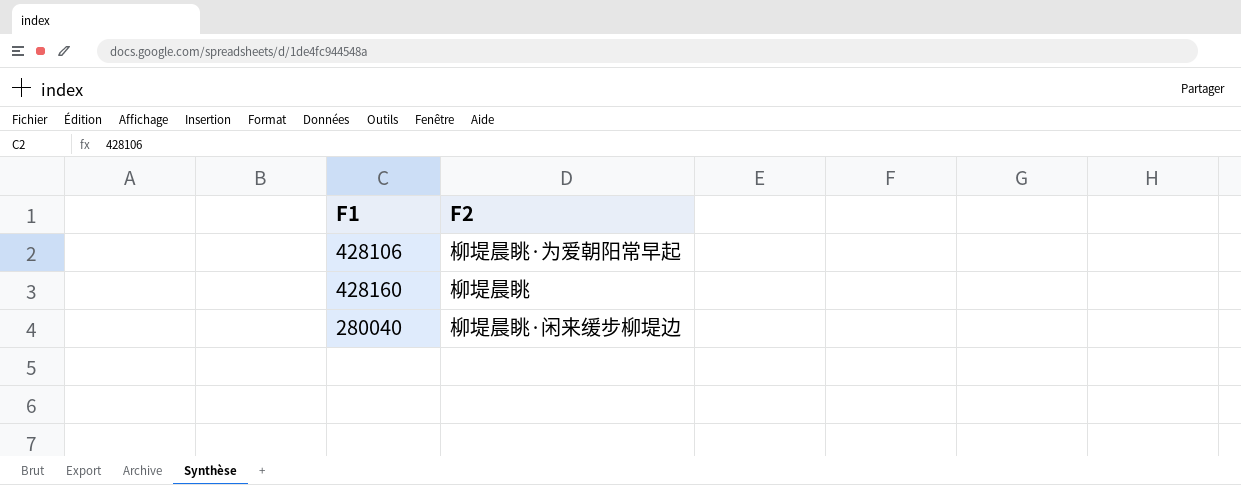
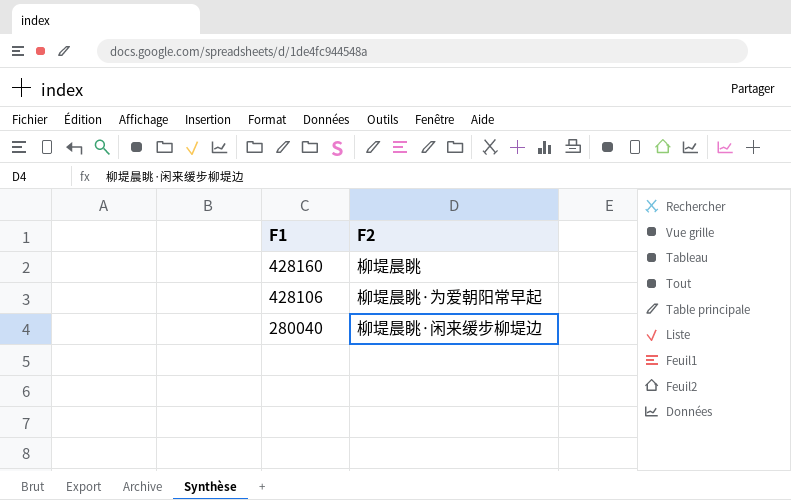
row order: none -> F1 descending

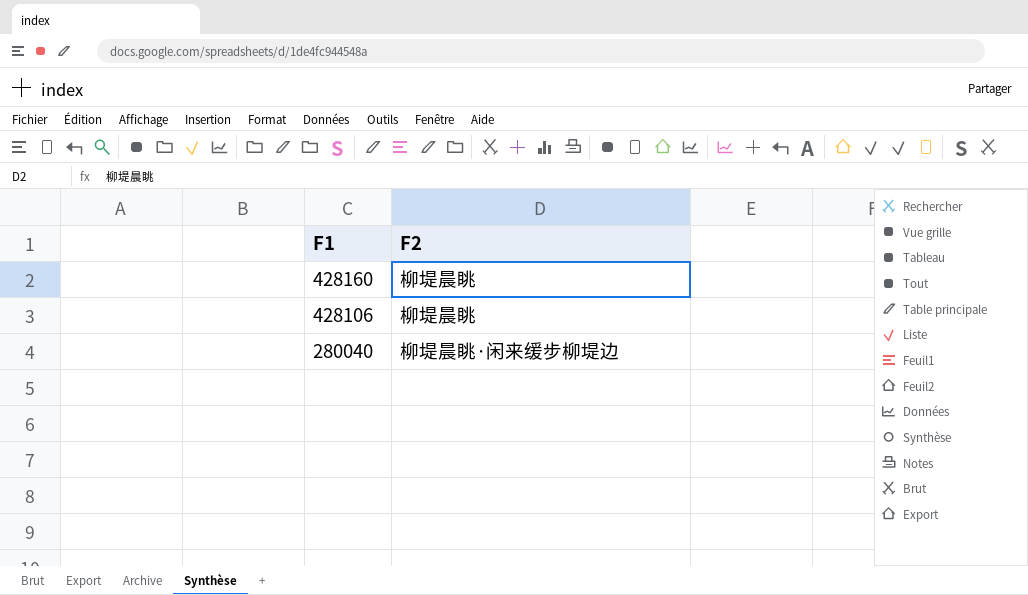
428106 | F2: 柳堤晨眺·为爱朝阳常早起 -> 柳堤晨眺

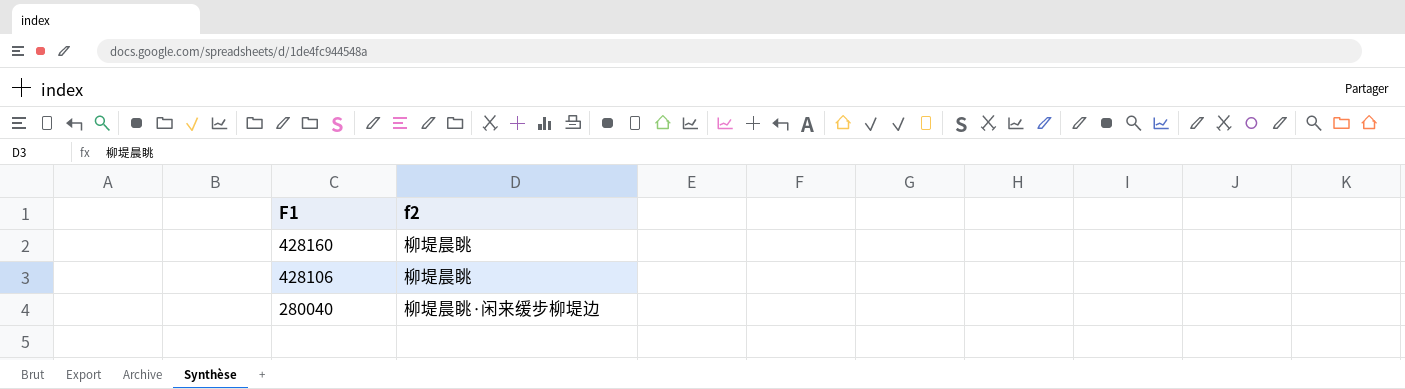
column name: F2 -> f2

